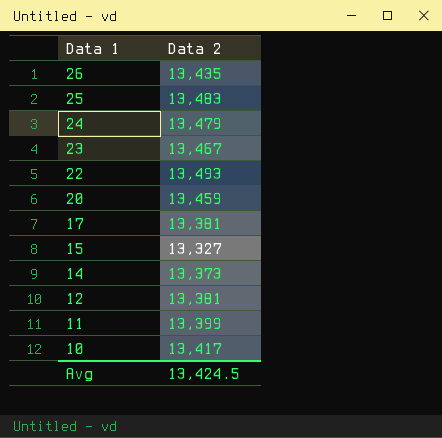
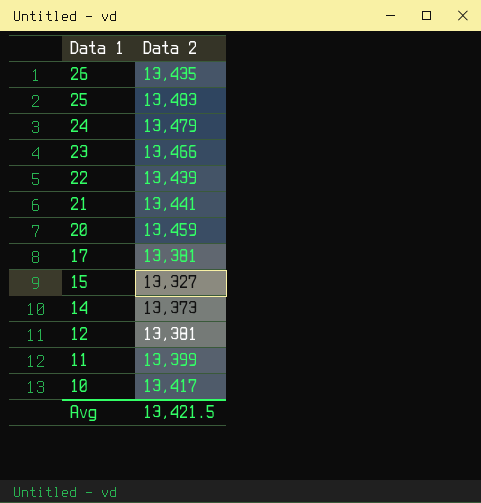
23 | Data 2: 13,467 -> 13,466
22 | Data 2: 13,493 -> 13,439
row 21: none -> 13,441
Avg | Data 2: 13,424.5 -> 13,421.5

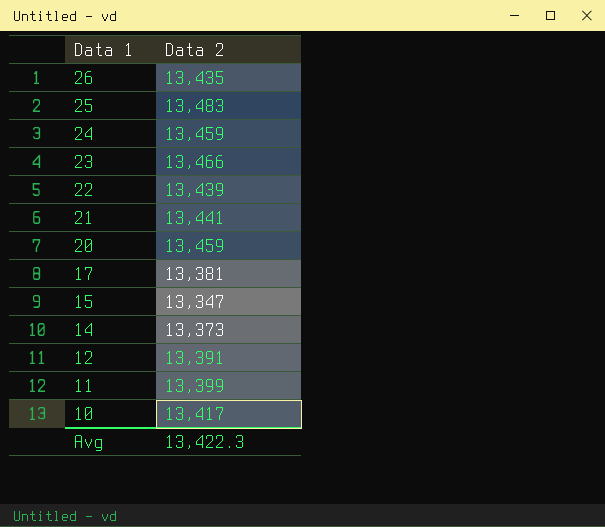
24 | Data 2: 13,479 -> 13,459
15 | Data 2: 13,327 -> 13,347
12 | Data 2: 13,381 -> 13,391
Avg | Data 2: 13,421.5 -> 13,422.3

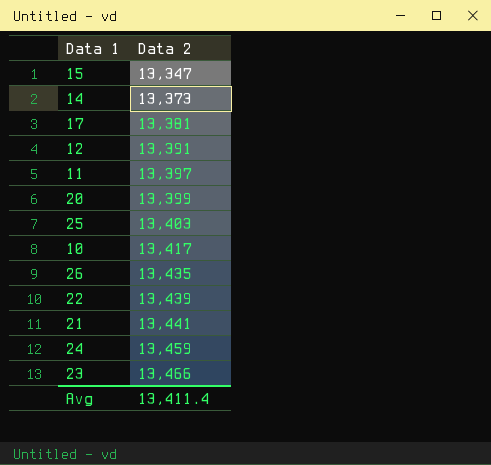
row order: Data 1 descending -> Data 2 ascending
11 | Data 2: 13,399 -> 13,397
20 | Data 2: 13,459 -> 13,399
25 | Data 2: 13,483 -> 13,403
Avg | Data 2: 13,422.3 -> 13,411.4

